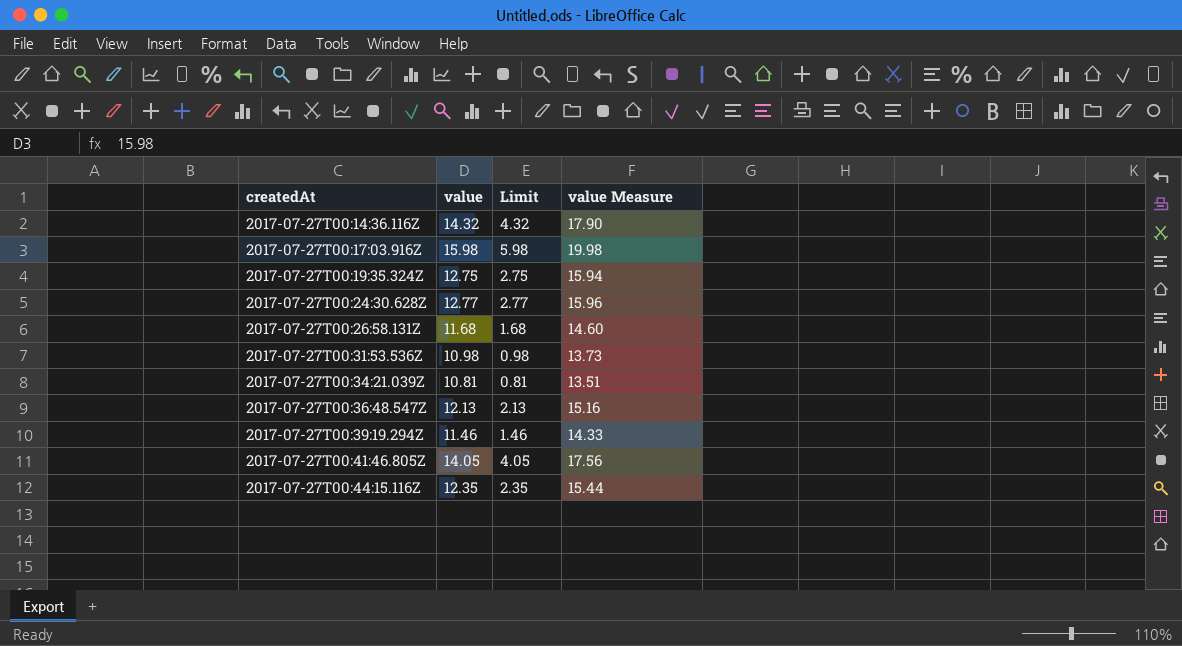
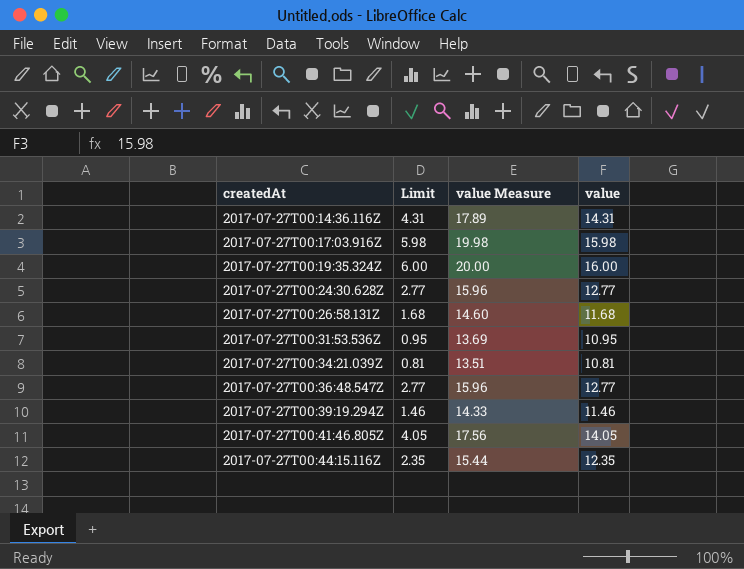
column value | position: 2 -> 4
2017-07-27T00:14:36.116Z | Limit: 4.32 -> 4.31
2017-07-27T00:14:36.116Z | value Measure: 17.90 -> 17.89
2017-07-27T00:14:36.116Z | value: 14.32 -> 14.31
2017-07-27T00:19:35.324Z | Limit: 2.75 -> 6.00
2017-07-27T00:19:35.324Z | value Measure: 15.94 -> 20.00
2017-07-27T00:19:35.324Z | value: 12.75 -> 16.00
2017-07-27T00:31:53.536Z | Limit: 0.98 -> 0.95
2017-07-27T00:31:53.536Z | value Measure: 13.73 -> 13.69
2017-07-27T00:31:53.536Z | value: 10.98 -> 10.95
2017-07-27T00:36:48.547Z | Limit: 2.13 -> 2.77
2017-07-27T00:36:48.547Z | value Measure: 15.16 -> 15.96
2017-07-27T00:36:48.547Z | value: 12.13 -> 12.77

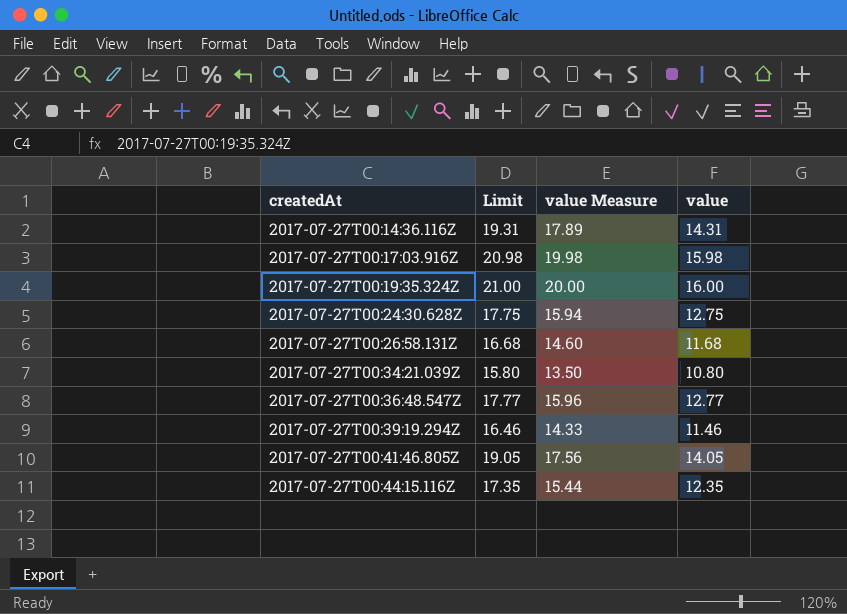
column Limit | formula: [value] - 10 -> [value] + 5
row 2017-07-27T00:31:53.536Z: 0.95 | 13.69 | 10.95 -> none
2017-07-27T00:24:30.628Z | value Measure: 15.96 -> 15.94
2017-07-27T00:24:30.628Z | value: 12.77 -> 12.75
2017-07-27T00:34:21.039Z | value Measure: 13.51 -> 13.50
2017-07-27T00:34:21.039Z | value: 10.81 -> 10.80

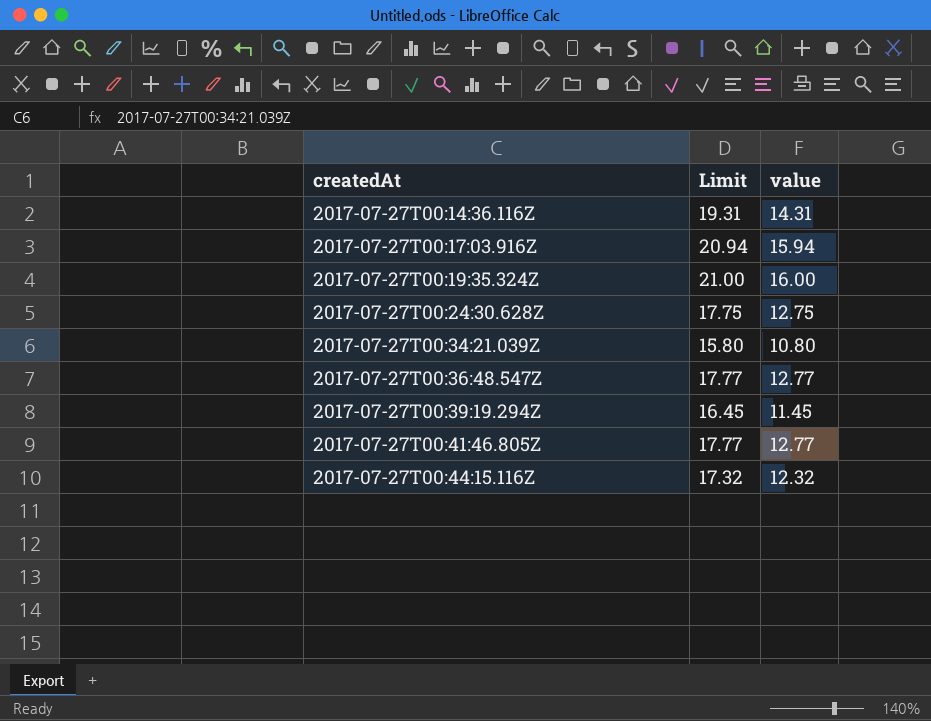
column value Measure | formula: [value] * 1.25 -> none
row 2017-07-27T00:26:58.131Z: 16.68 | 14.60 | 11.68 -> none
2017-07-27T00:17:03.916Z | Limit: 20.98 -> 20.94
2017-07-27T00:17:03.916Z | value: 15.98 -> 15.94
2017-07-27T00:39:19.294Z | Limit: 16.46 -> 16.45
2017-07-27T00:39:19.294Z | value: 11.46 -> 11.45
2017-07-27T00:41:46.805Z | Limit: 19.05 -> 17.77
2017-07-27T00:41:46.805Z | value: 14.05 -> 12.77
2017-07-27T00:44:15.116Z | Limit: 17.35 -> 17.32
2017-07-27T00:44:15.116Z | value: 12.35 -> 12.32

